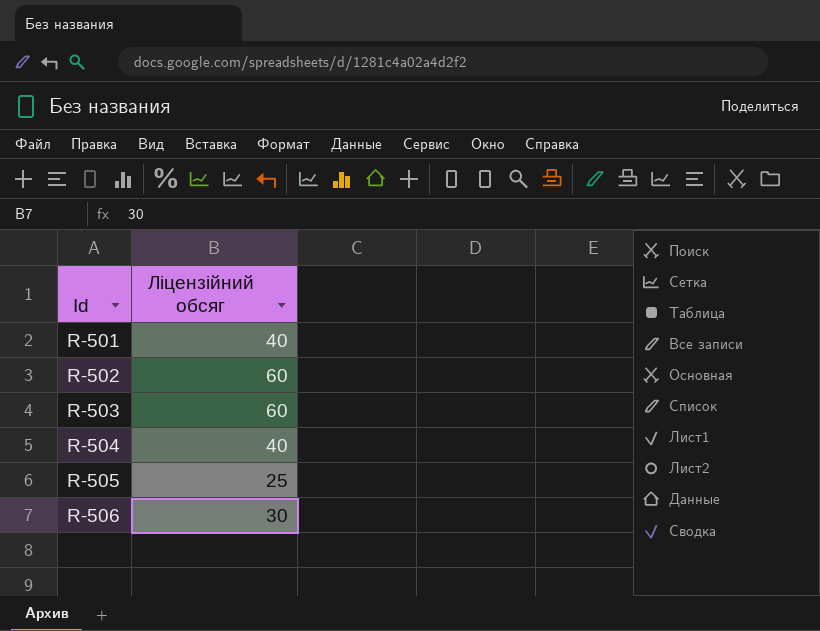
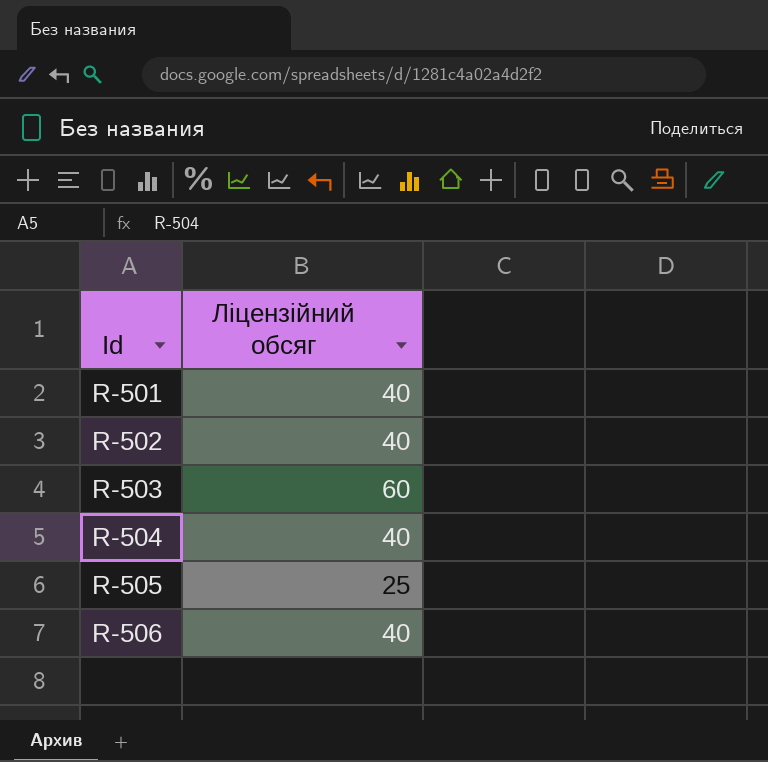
R-502 | Ліцензійний обсяг: 60 -> 40
R-506 | Ліцензійний обсяг: 30 -> 40

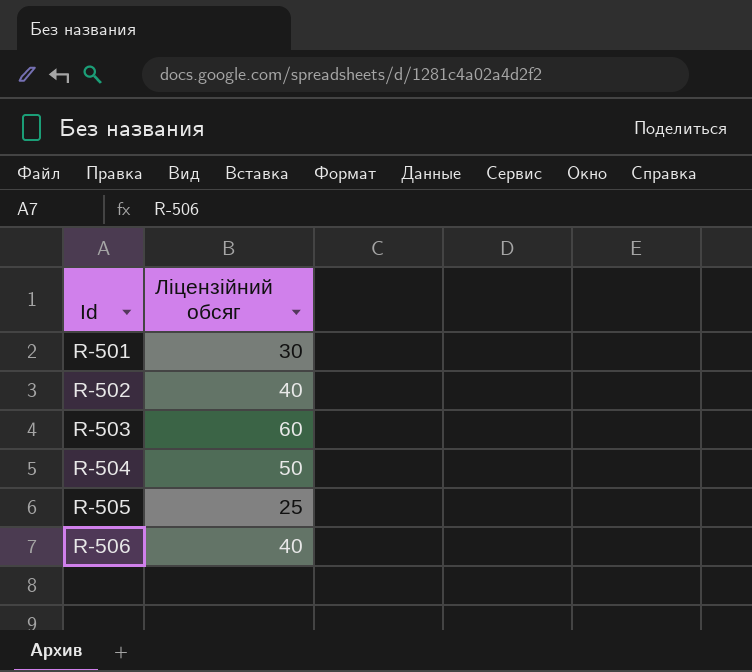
R-501 | Ліцензійний обсяг: 40 -> 30
R-504 | Ліцензійний обсяг: 40 -> 50

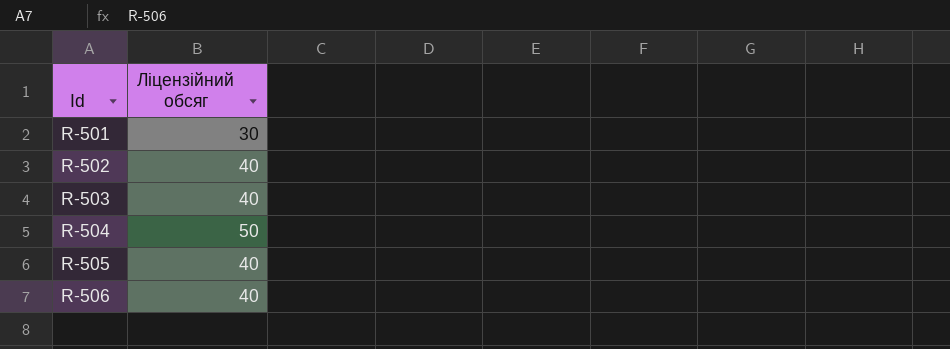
R-503 | Ліцензійний обсяг: 60 -> 40
R-505 | Ліцензійний обсяг: 25 -> 40

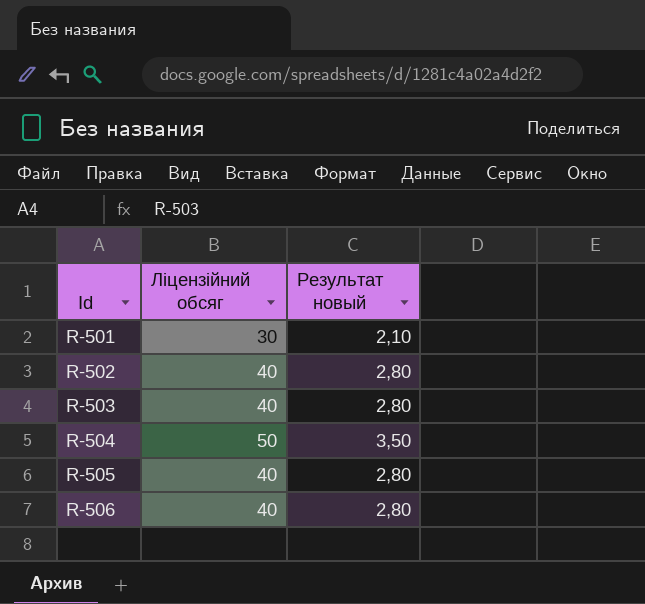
column Результат новый | formula: none -> [Ліцензійний обсяг] * 0,07

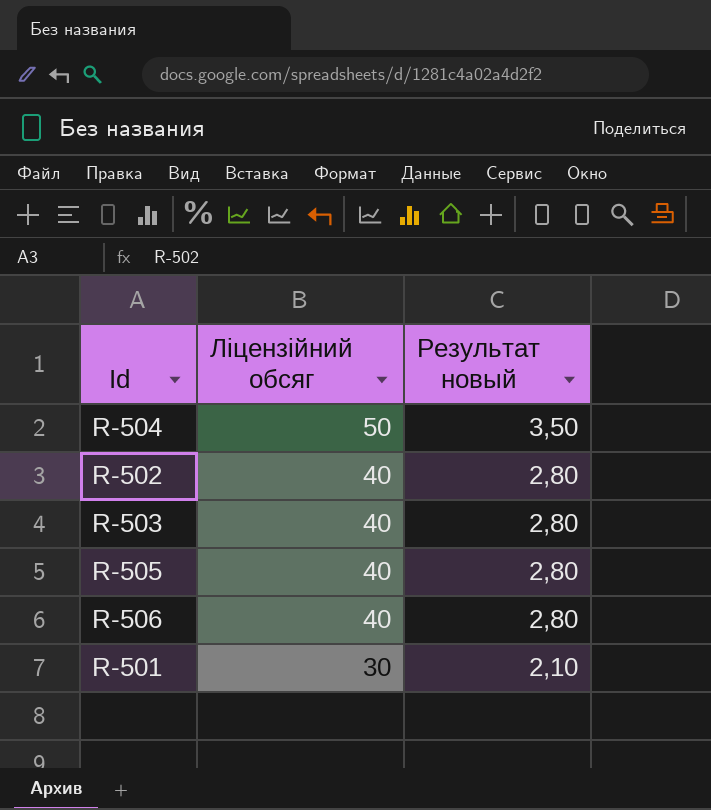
row order: Id ascending -> Ліцензійний обсяг descending

